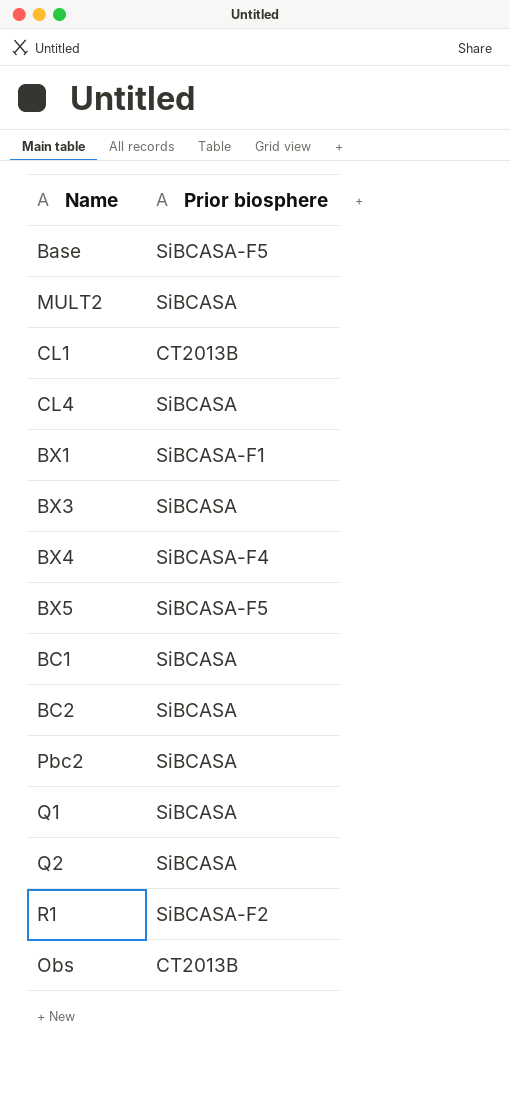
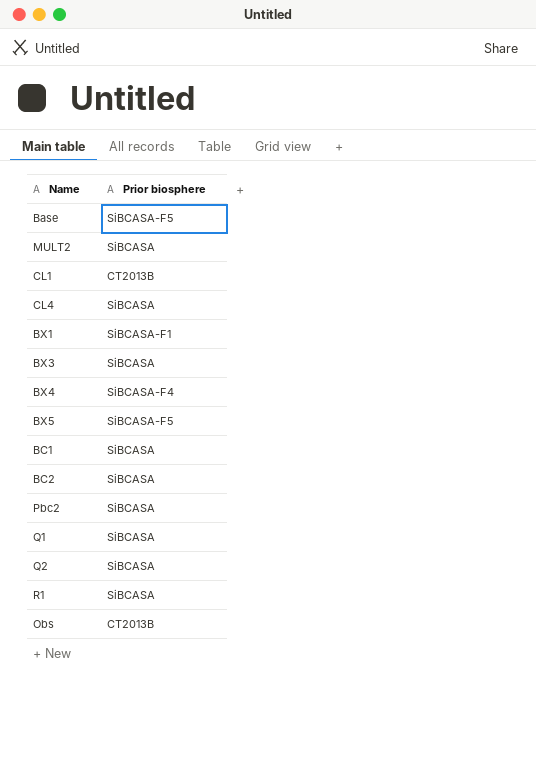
R1 | Prior biosphere: SiBCASA-F2 -> SiBCASA

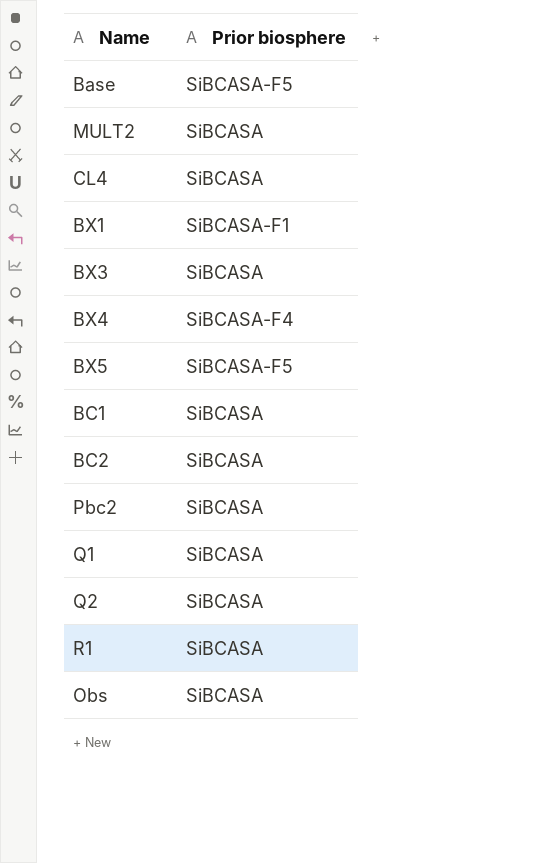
row CL1: CT2013B -> none
Obs | Prior biosphere: CT2013B -> SiBCASA

